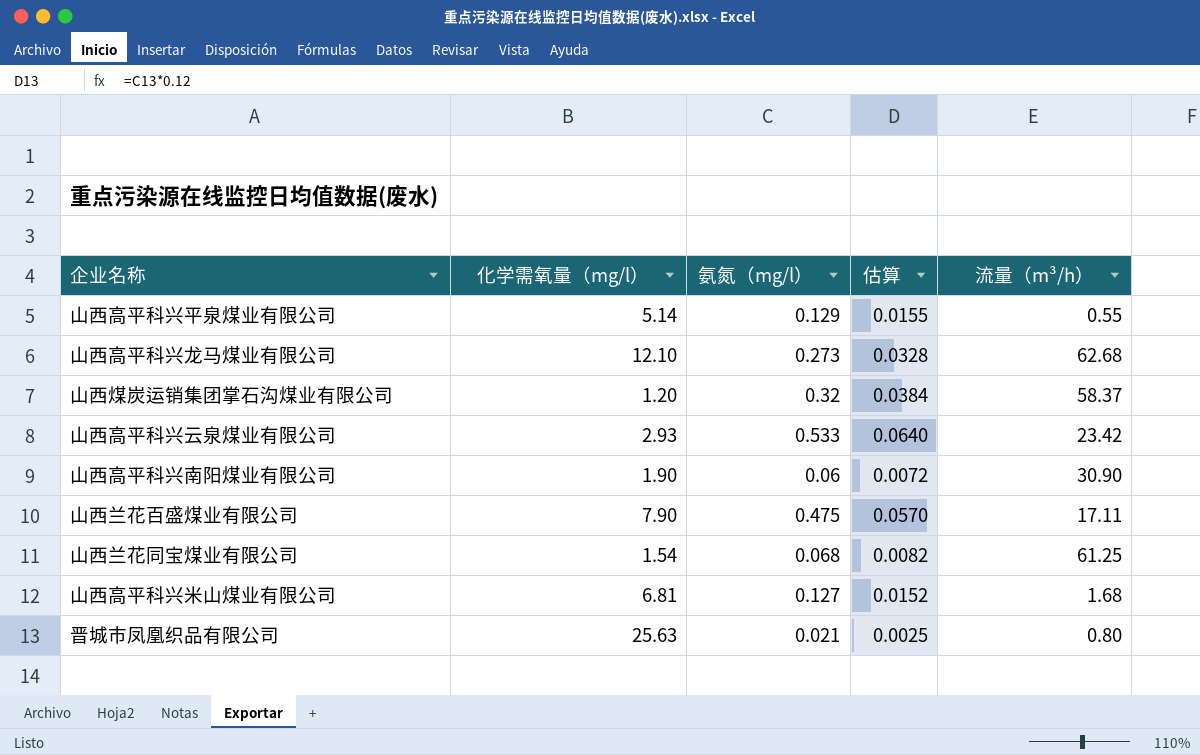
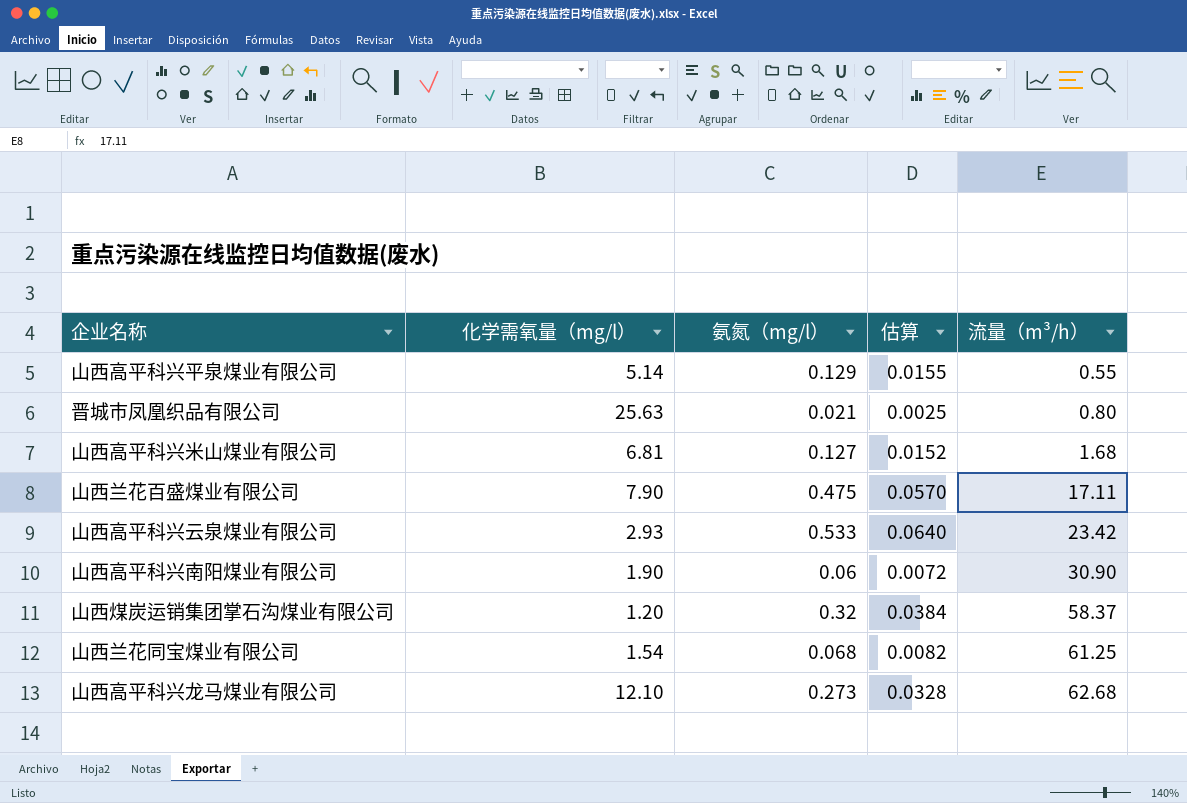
row order: none -> 流量（m³/h） ascending

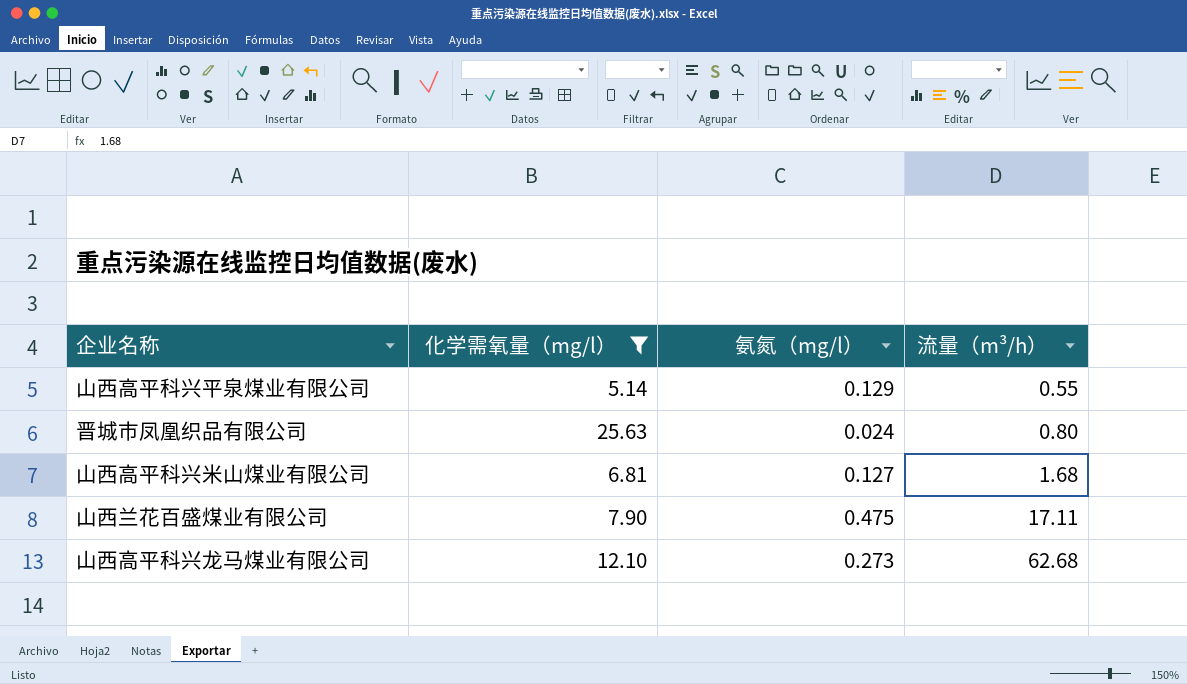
filter: none -> 化学需氧量（mg/l） >= 5.14
column 估算 | formula: [氨氮（mg/l）] * 0.12 -> none
晋城市凤凰织品有限公司 | 氨氮（mg/l）: 0.021 -> 0.024

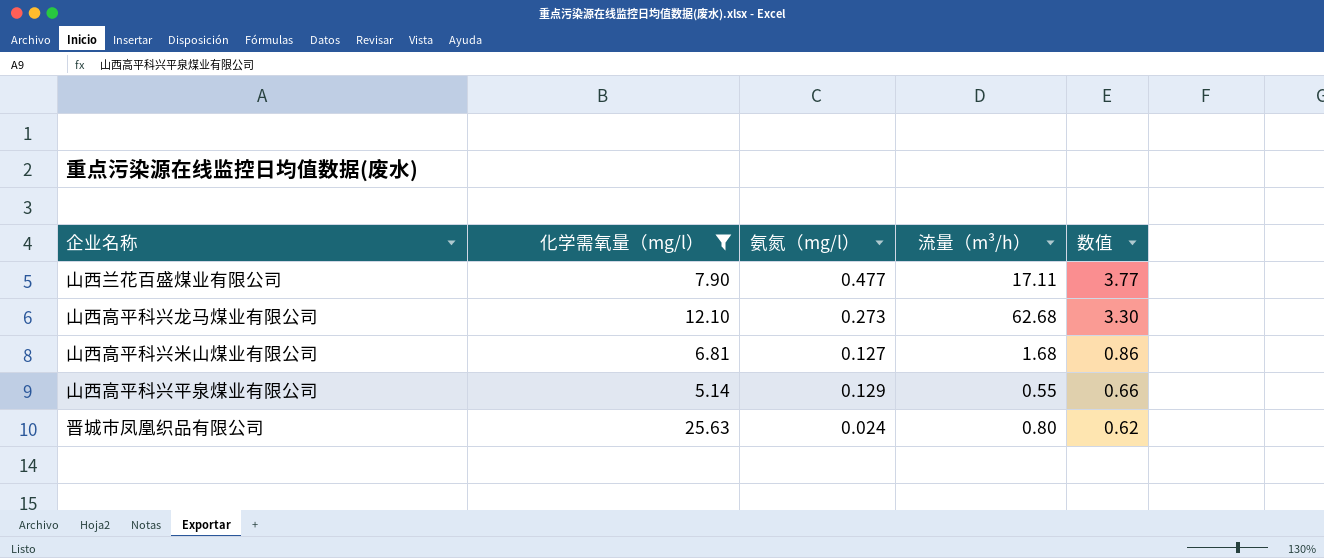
row order: 流量（m³/h） ascending -> 数值 descending
column 数值 | formula: none -> [化学需氧量（mg/l）] * [氨氮（mg/l）]
山西兰花百盛煤业有限公司 | 氨氮（mg/l）: 0.475 -> 0.477

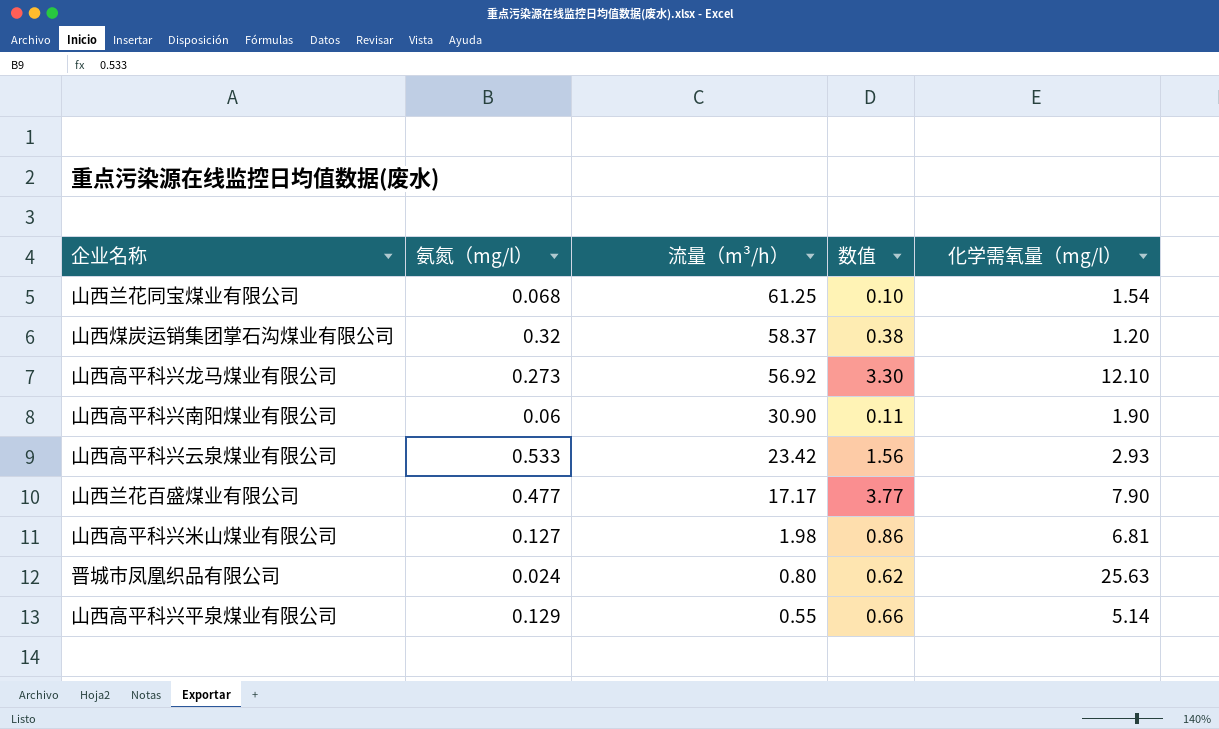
filter: 化学需氧量（mg/l） >= 5.14 -> none
row order: 数值 descending -> 流量（m³/h） descending
column 化学需氧量（mg/l） | position: 2 -> 5
山西高平科兴龙马煤业有限公司 | 流量（m³/h）: 62.68 -> 56.92
山西兰花百盛煤业有限公司 | 流量（m³/h）: 17.11 -> 17.17
山西高平科兴米山煤业有限公司 | 流量（m³/h）: 1.68 -> 1.98

